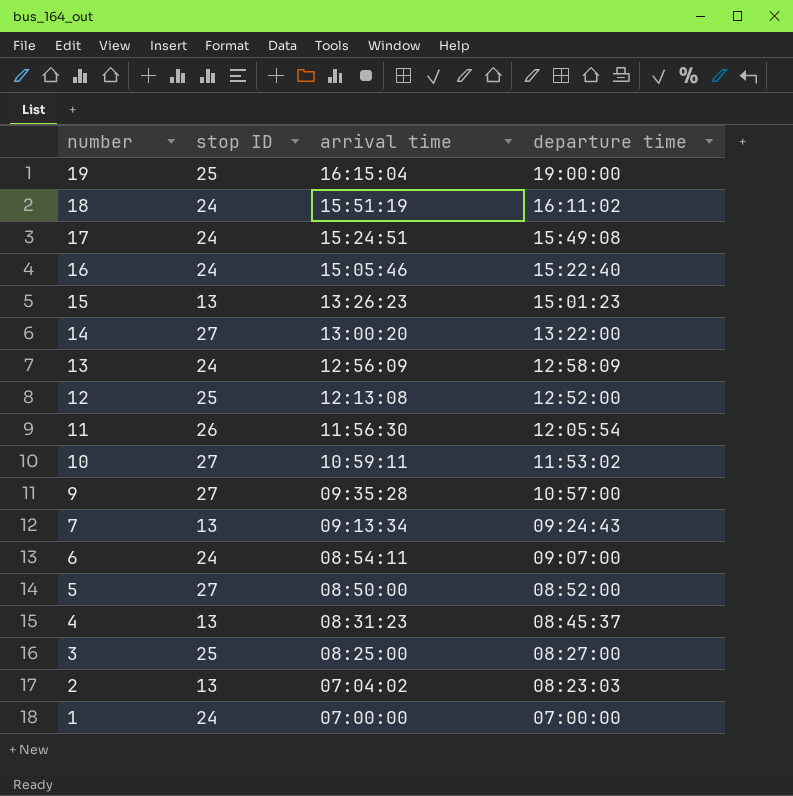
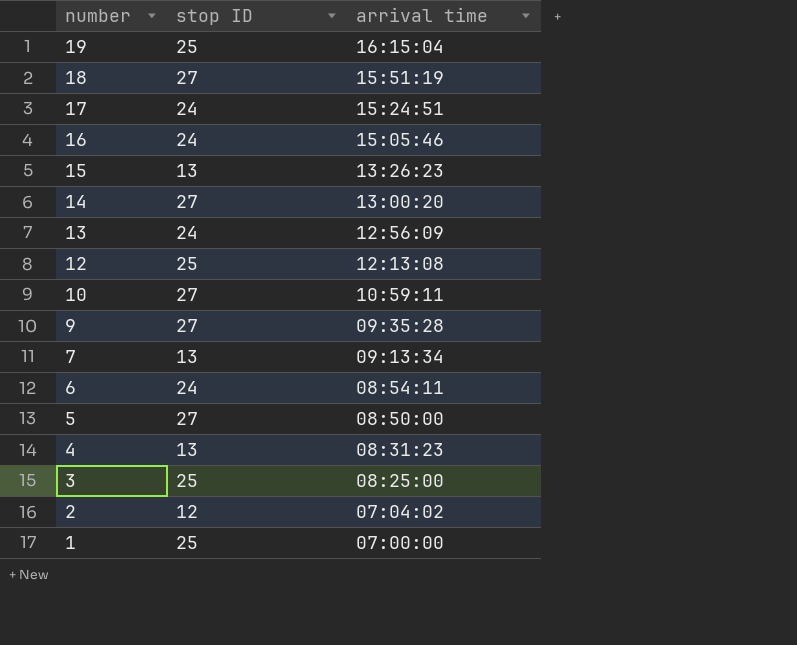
column departure time | position: 4 -> none
row 11: 26 | 11:56:30 | 12:05:54 -> none
18 | stop ID: 24 -> 27
2 | stop ID: 13 -> 12
1 | stop ID: 24 -> 25

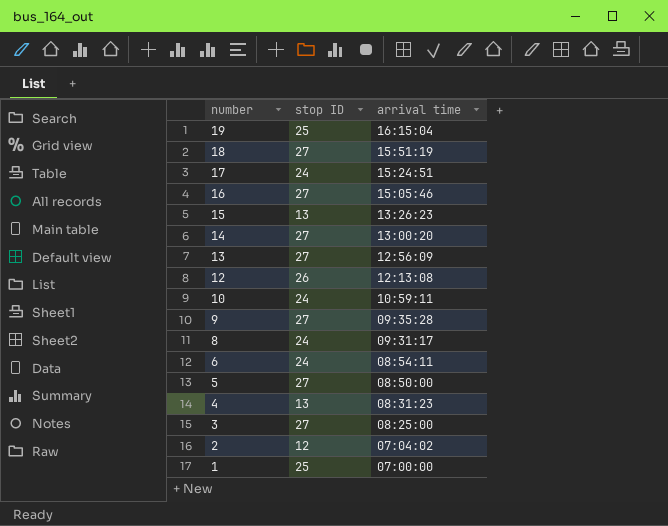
row 7: 13 | 09:13:34 -> none
16 | stop ID: 24 -> 27
13 | stop ID: 24 -> 27
12 | stop ID: 25 -> 26
10 | stop ID: 27 -> 24
row 8: none -> 24 | 09:31:17
3 | stop ID: 25 -> 27

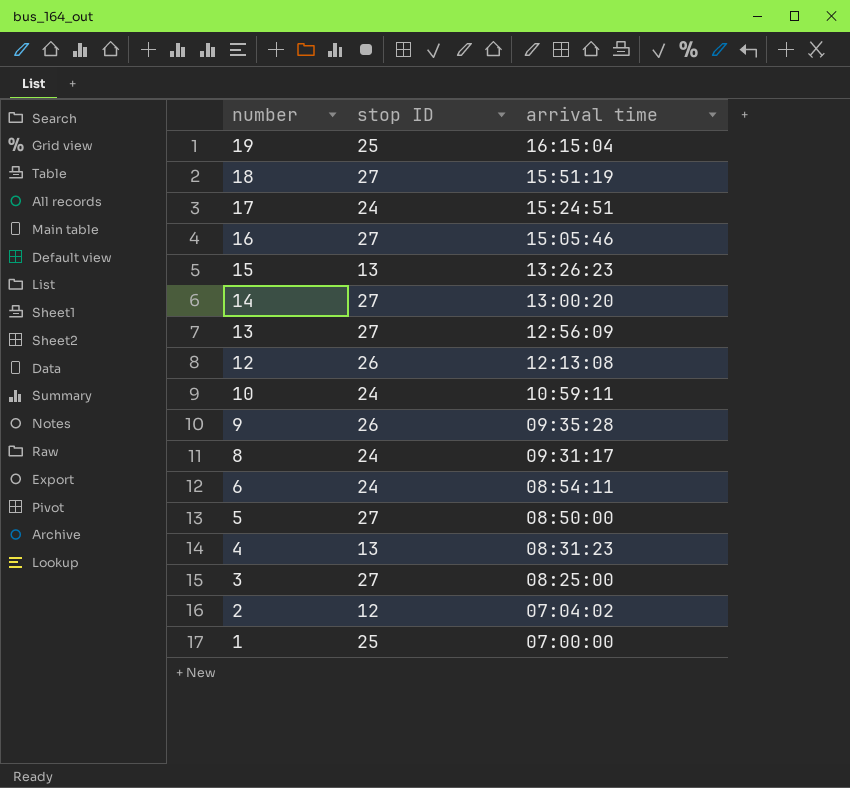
9 | stop ID: 27 -> 26

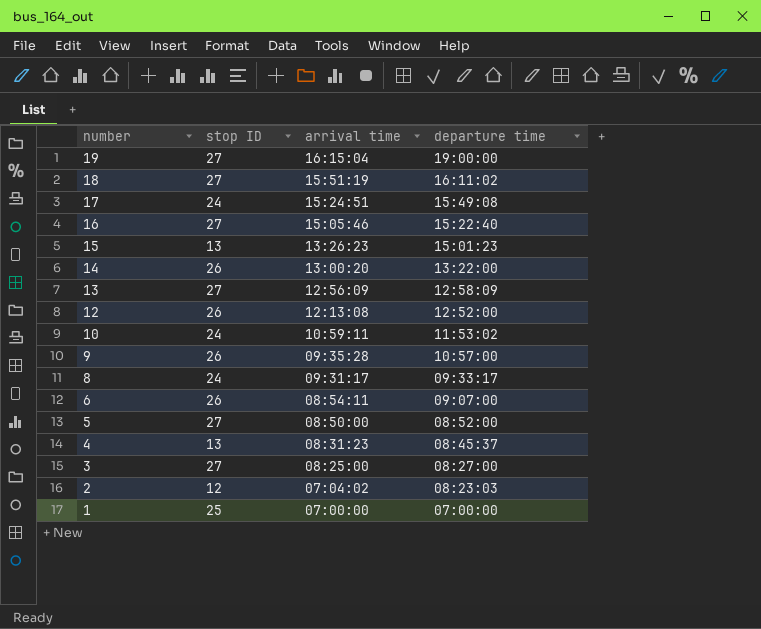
column departure time | position: none -> 4
19 | stop ID: 25 -> 27
14 | stop ID: 27 -> 26
6 | stop ID: 24 -> 26

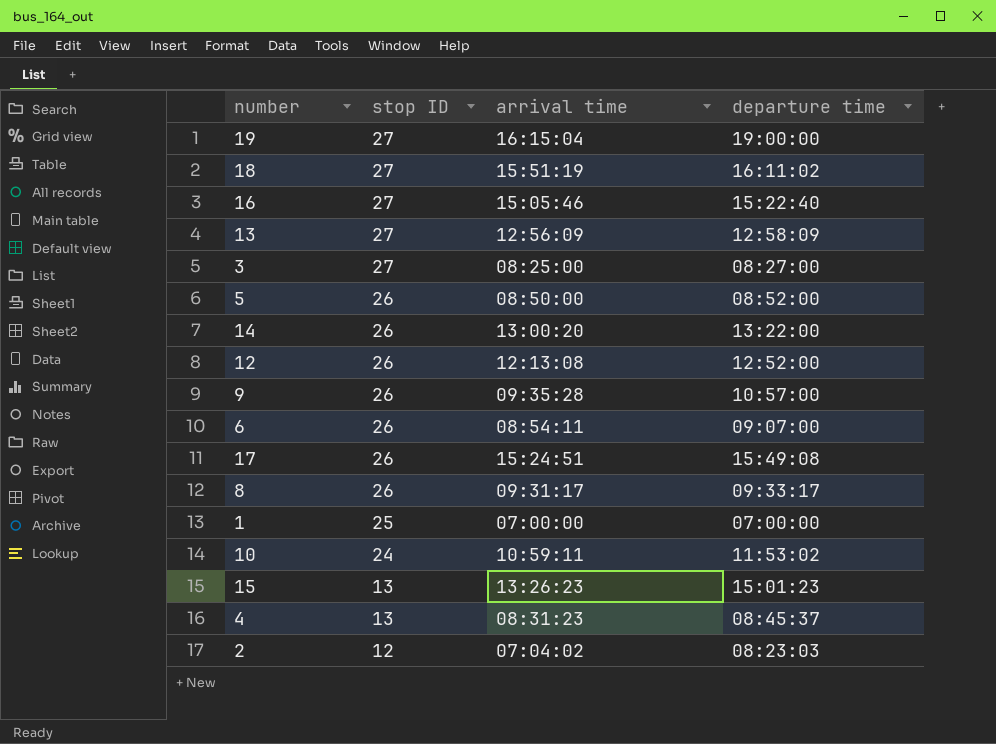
row order: number descending -> stop ID descending
5 | stop ID: 27 -> 26
17 | stop ID: 24 -> 26
8 | stop ID: 24 -> 26

